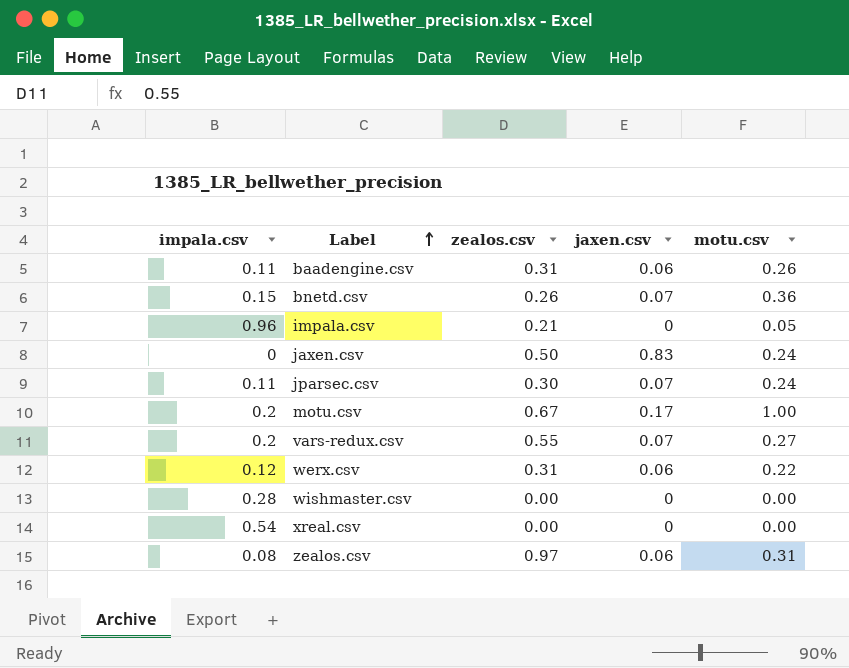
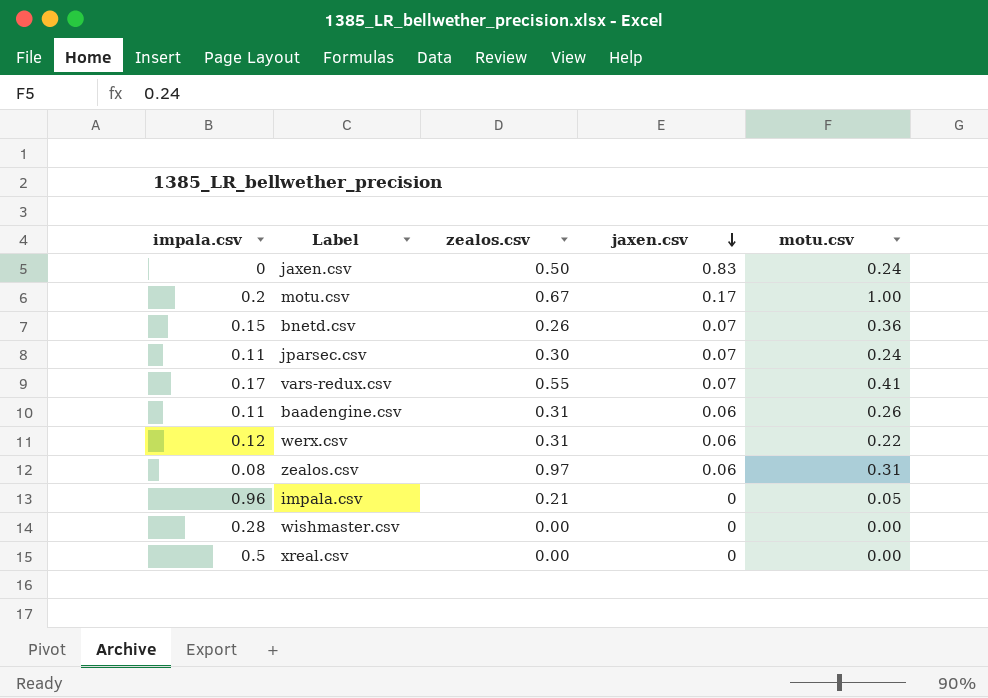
row order: Label ascending -> jaxen.csv descending
vars-redux.csv | impala.csv: 0.2 -> 0.17
vars-redux.csv | motu.csv: 0.27 -> 0.41
xreal.csv | impala.csv: 0.54 -> 0.5

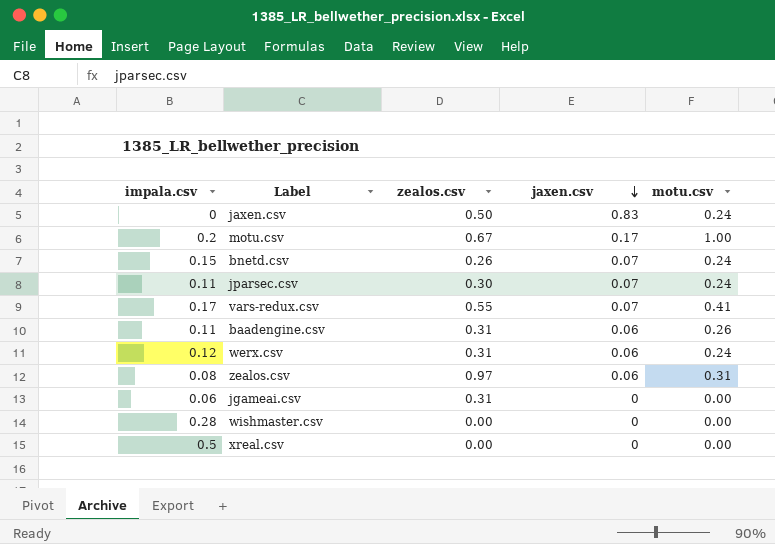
row impala.csv: 0.96 | 0.21 | 0 | 0.05 -> none
bnetd.csv | motu.csv: 0.36 -> 0.24
werx.csv | motu.csv: 0.22 -> 0.24
row jgameai.csv: none -> 0.06 | 0.31 | 0 | 0.00

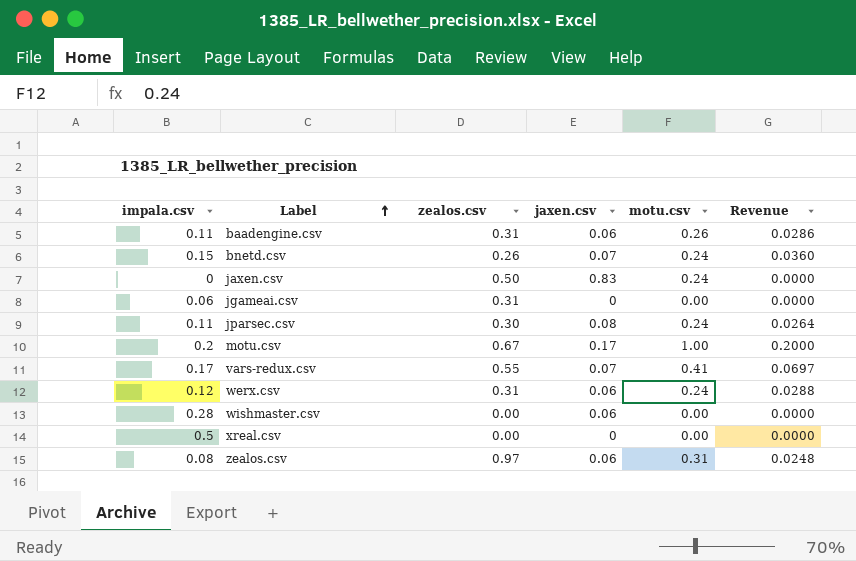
row order: jaxen.csv descending -> Label ascending
column Revenue | formula: none -> [impala.csv] * [motu.csv]
jparsec.csv | jaxen.csv: 0.07 -> 0.08
wishmaster.csv | jaxen.csv: 0 -> 0.06

